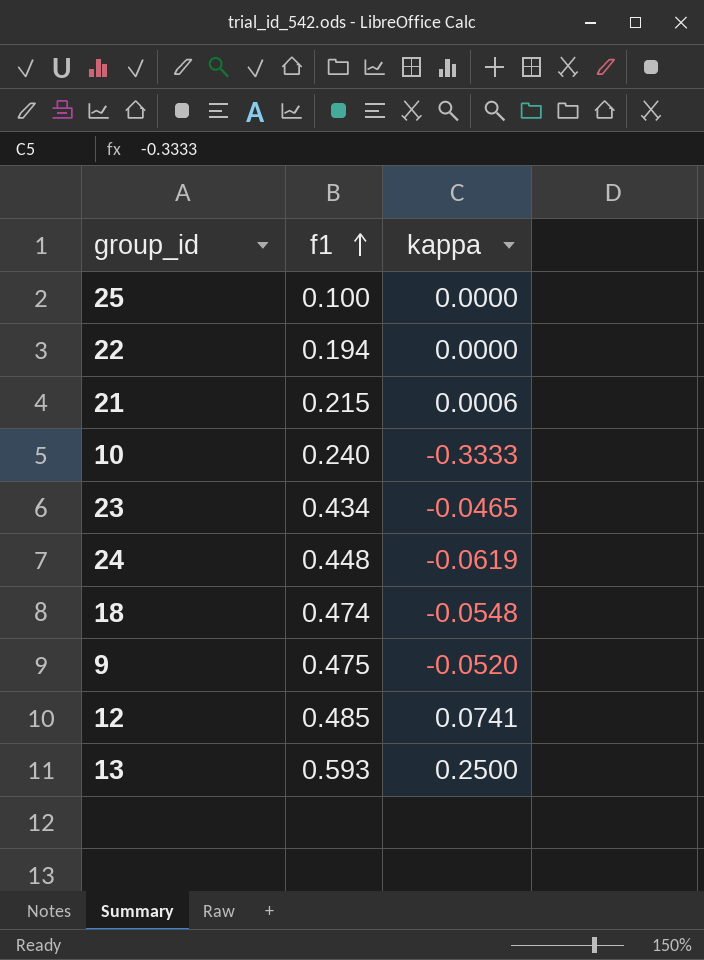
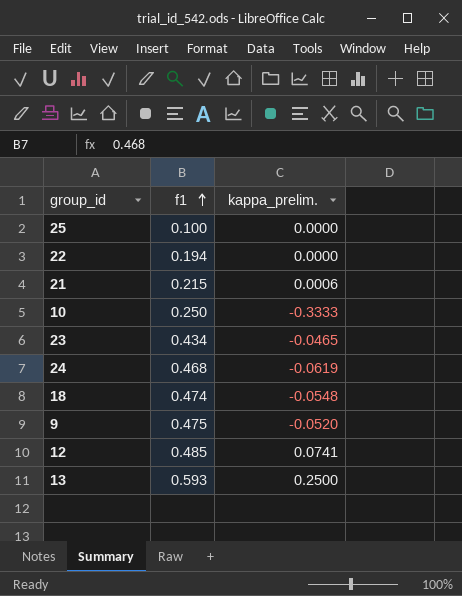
column name: kappa -> kappa_prelim.
10 | f1: 0.240 -> 0.250
24 | f1: 0.448 -> 0.468

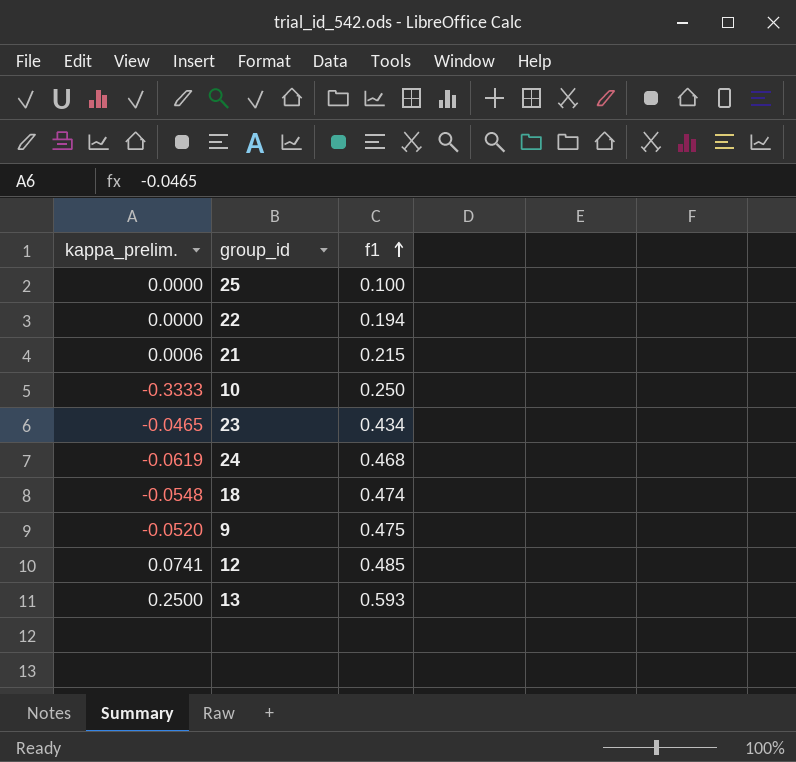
column kappa_prelim. | position: 3 -> 1

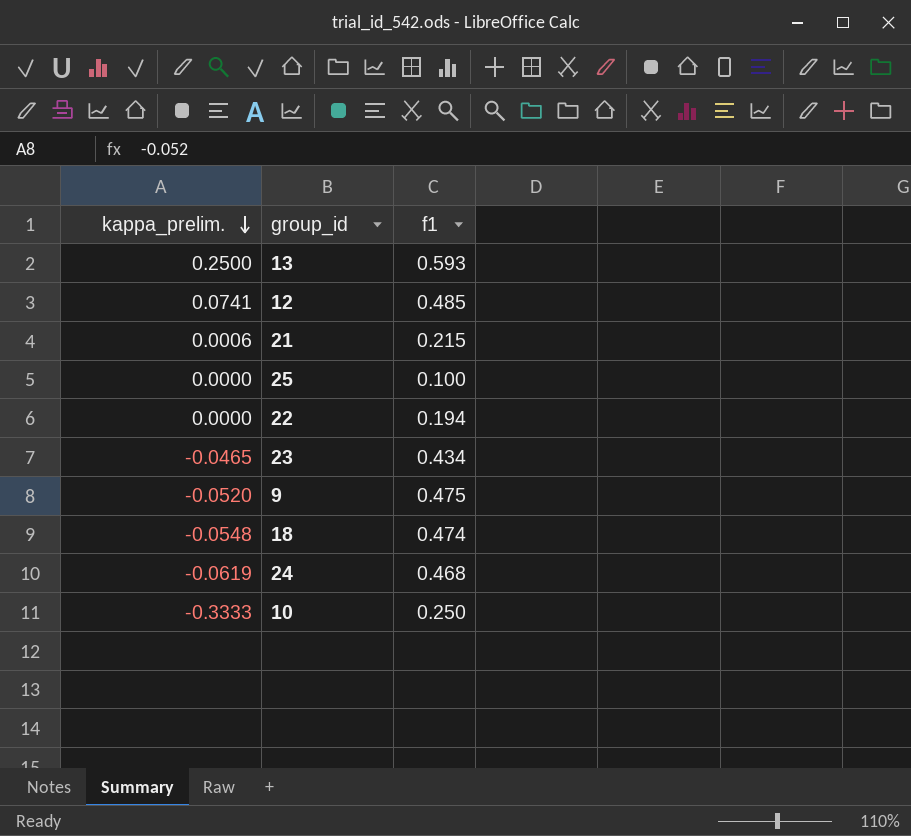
row order: f1 ascending -> kappa_prelim. descending

